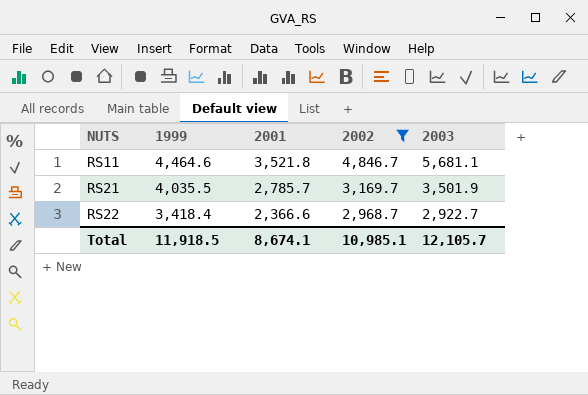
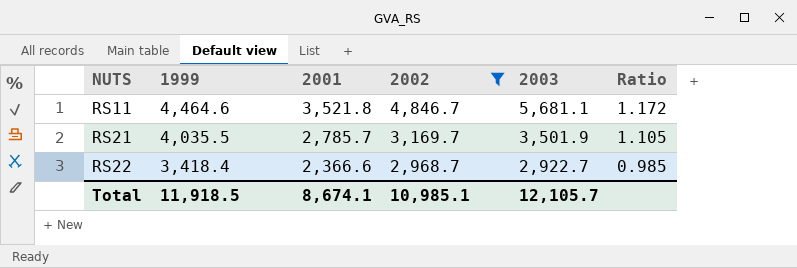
column Ratio | formula: none -> [2003] / [2002]

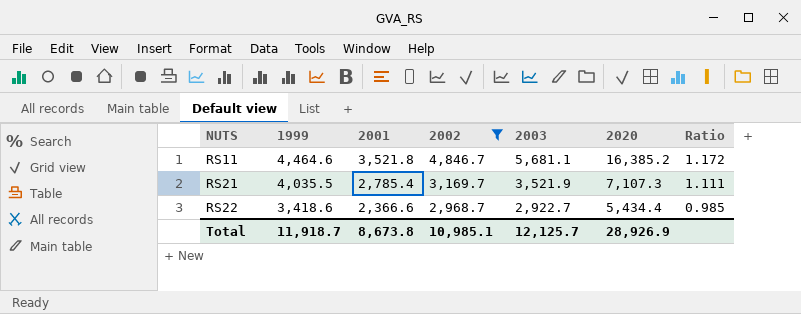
column 2020 | position: none -> 6
RS21 | 2001: 2,785.7 -> 2,785.4
RS21 | 2003: 3,501.9 -> 3,521.9
RS21 | Ratio: 1.105 -> 1.111
RS22 | 1999: 3,418.4 -> 3,418.6
Total | 1999: 11,918.5 -> 11,918.7
Total | 2001: 8,674.1 -> 8,673.8
Total | 2003: 12,105.7 -> 12,125.7

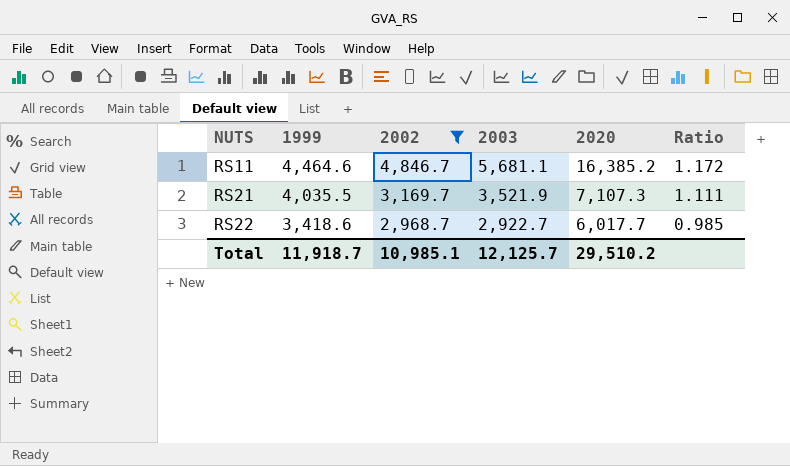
column 2001 | position: 3 -> none
RS22 | 2020: 5,434.4 -> 6,017.7
Total | 2020: 28,926.9 -> 29,510.2

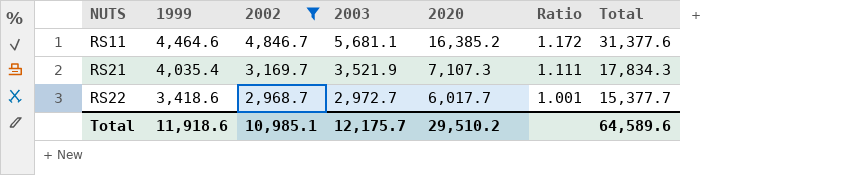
column Total | formula: none -> [1999] + [2002] + [2003] + [2020]
RS21 | 1999: 4,035.5 -> 4,035.4
RS22 | 2003: 2,922.7 -> 2,972.7
RS22 | Ratio: 0.985 -> 1.001
Total | 1999: 11,918.7 -> 11,918.6
Total | 2003: 12,125.7 -> 12,175.7

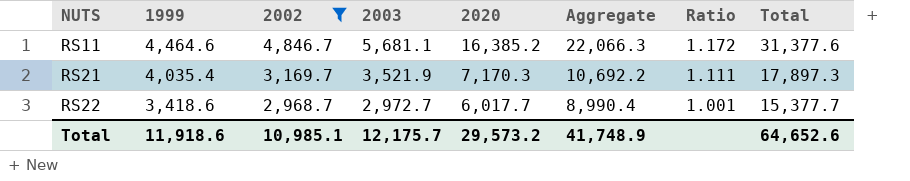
column Aggregate | formula: none -> [2003] + [2020]
RS21 | 2020: 7,107.3 -> 7,170.3
RS21 | Total: 17,834.3 -> 17,897.3
Total | 2020: 29,510.2 -> 29,573.2
Total | Total: 64,589.6 -> 64,652.6

